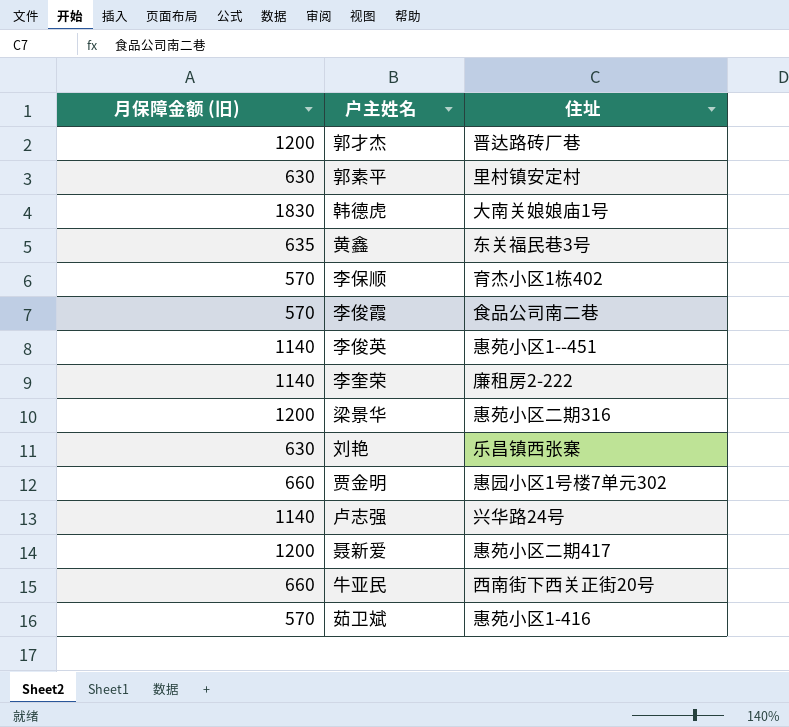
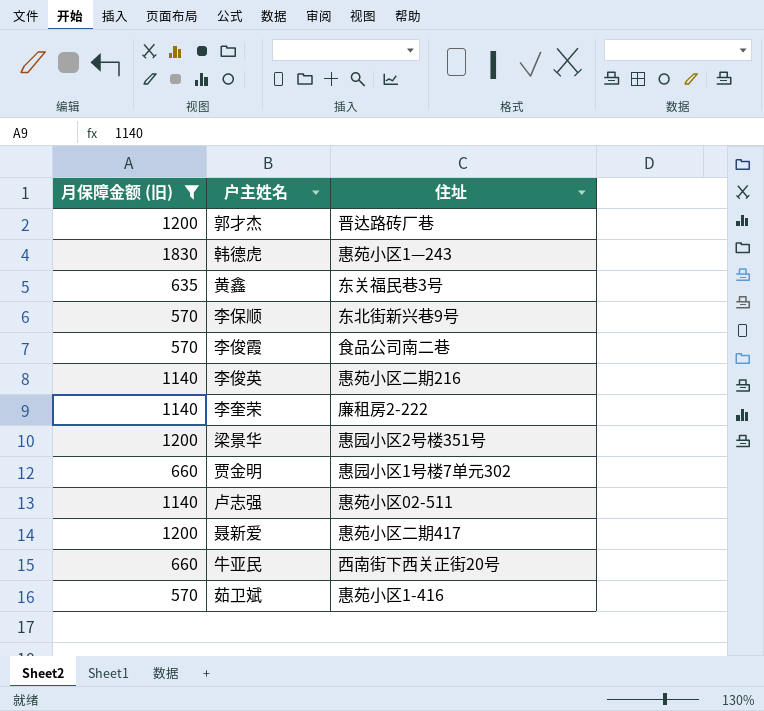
filter: none -> 月保障金额 (旧) != 630
韩德虎 | 住址: 大南关娘娘庙1号 -> 惠苑小区1—243
李保顺 | 住址: 育杰小区1栋402 -> 东北街新兴巷9号
李俊英 | 住址: 惠苑小区1--451 -> 惠苑小区二期216
梁景华 | 住址: 惠苑小区二期316 -> 惠园小区2号楼351号
卢志强 | 住址: 兴华路24号 -> 惠苑小区02-511

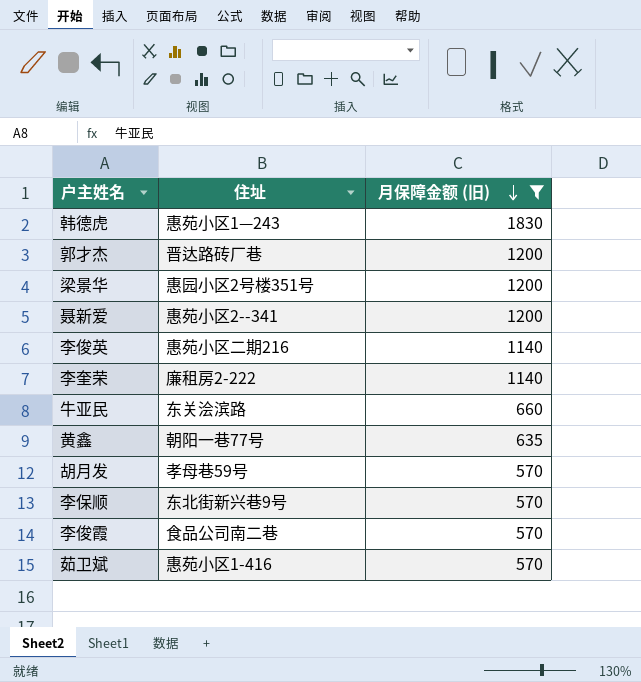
row order: none -> 月保障金额 (旧) descending
column 月保障金额 (旧) | position: 1 -> 3
row 贾金明: 660 | 惠园小区1号楼7单元302 -> none
row 卢志强: 1140 | 惠苑小区02-511 -> none
聂新爱 | 住址: 惠苑小区二期417 -> 惠苑小区2--341
牛亚民 | 住址: 西南街下西关正街20号 -> 东关浍滨路
黄鑫 | 住址: 东关福民巷3号 -> 朝阳一巷77号
row 胡月发: none -> 孝母巷59号 | 570

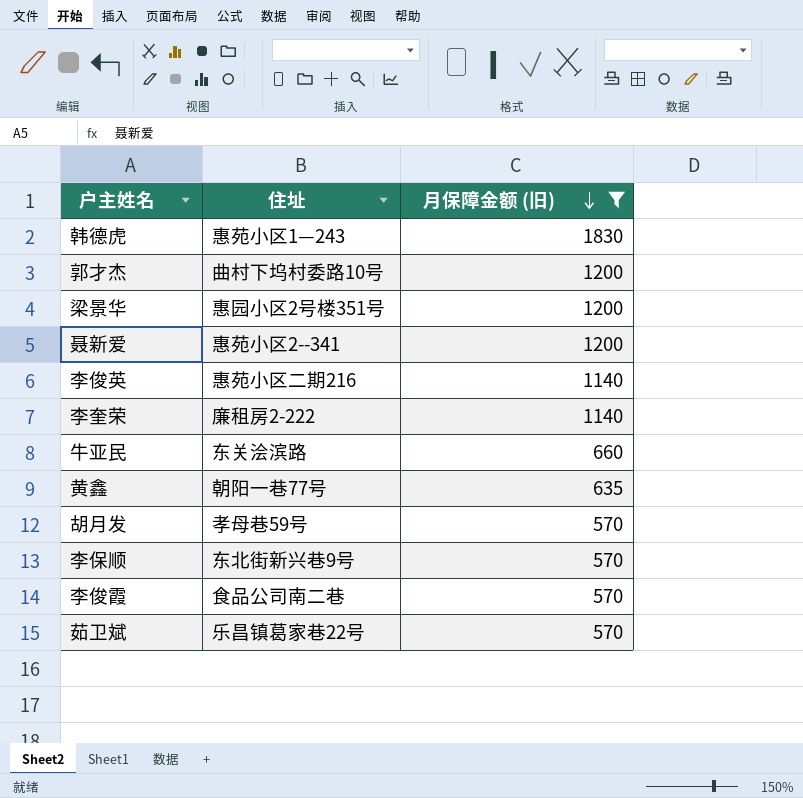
郭才杰 | 住址: 晋达路砖厂巷 -> 曲村下坞村委路10号
茹卫斌 | 住址: 惠苑小区1-416 -> 乐昌镇葛家巷22号

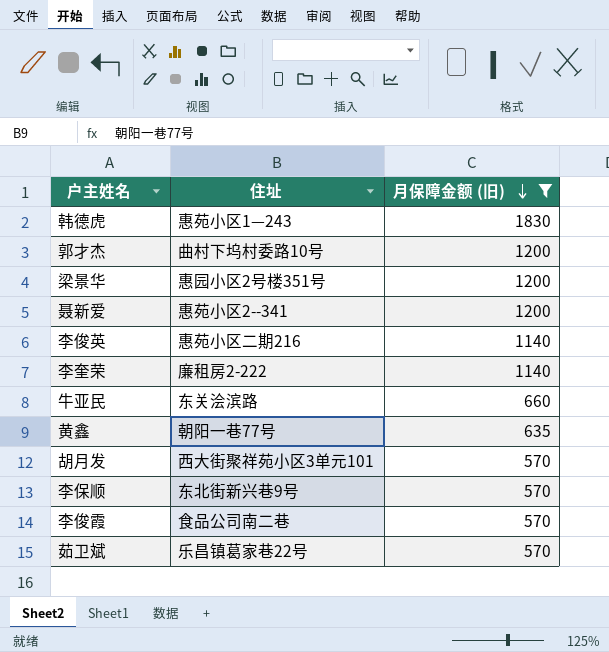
胡月发 | 住址: 孝母巷59号 -> 西大街聚祥苑小区3单元101

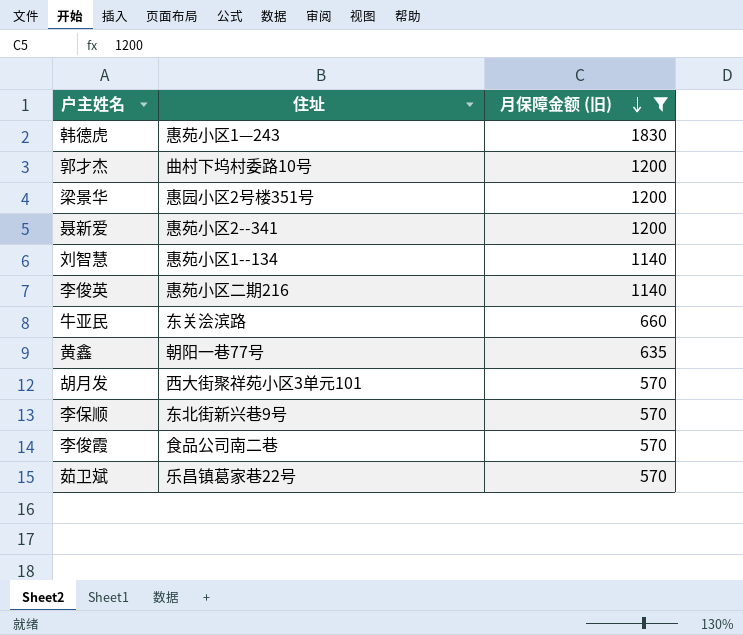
row 李奎荣: 廉租房2-222 | 1140 -> none
row 刘智慧: none -> 惠苑小区1--134 | 1140

